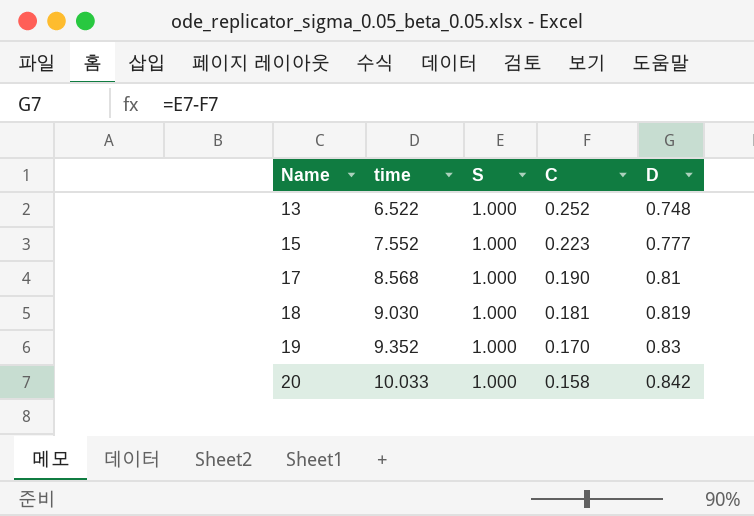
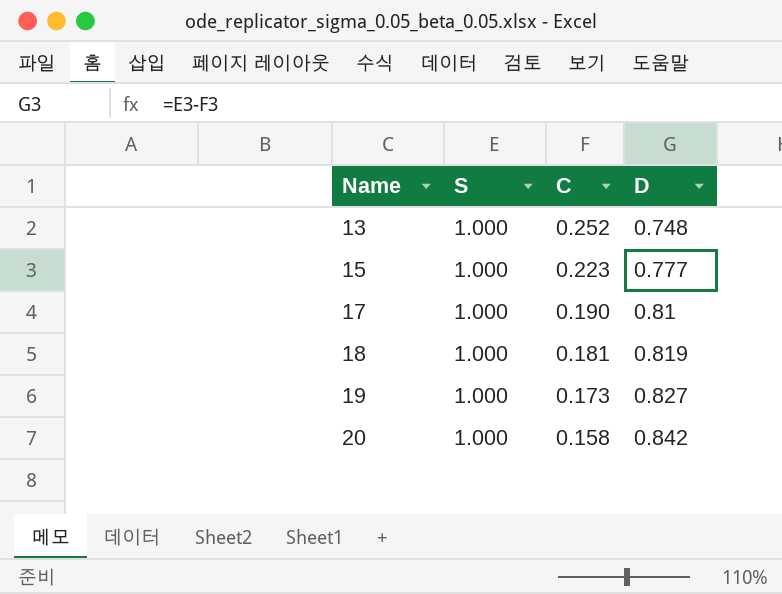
column time | position: 2 -> none
19 | C: 0.170 -> 0.173
19 | D: 0.83 -> 0.827

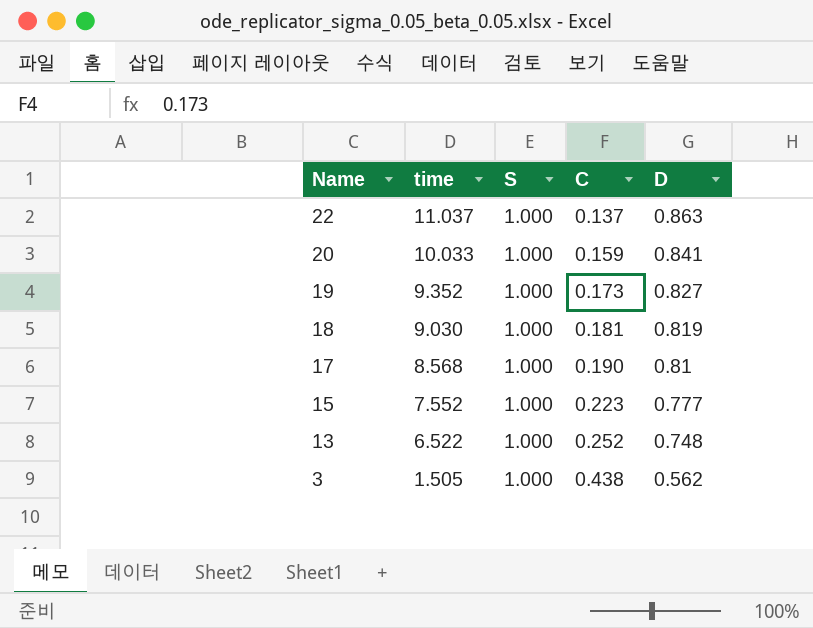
row order: Name ascending -> Name descending
column time | position: none -> 2
row 22: none -> 11.037 | 1.000 | 0.137 | 0.863
20 | C: 0.158 -> 0.159
20 | D: 0.842 -> 0.841
row 3: none -> 1.505 | 1.000 | 0.438 | 0.562

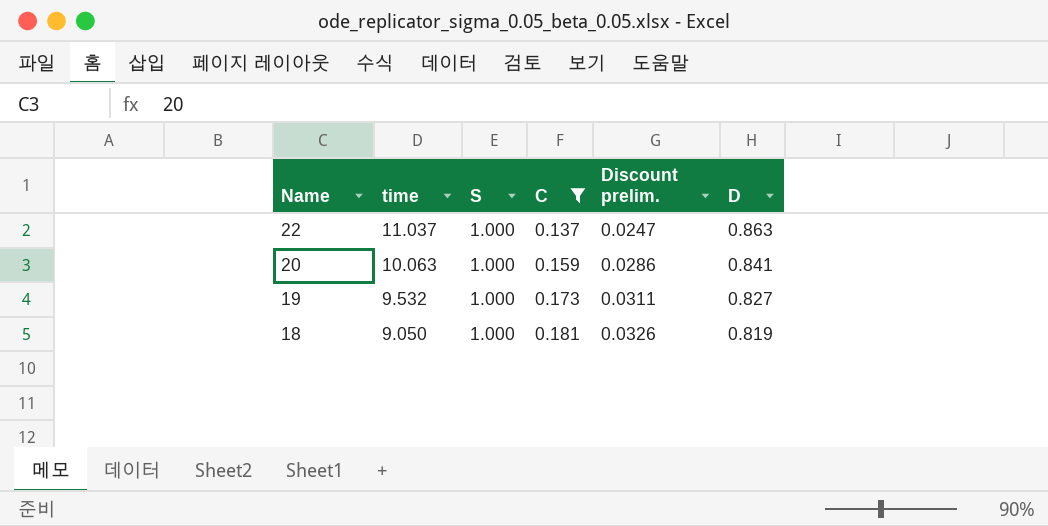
filter: none -> C <= 0.181
column Discount prelim. | formula: none -> [C] * 0.18
20 | time: 10.033 -> 10.063
19 | time: 9.352 -> 9.532
18 | time: 9.030 -> 9.050

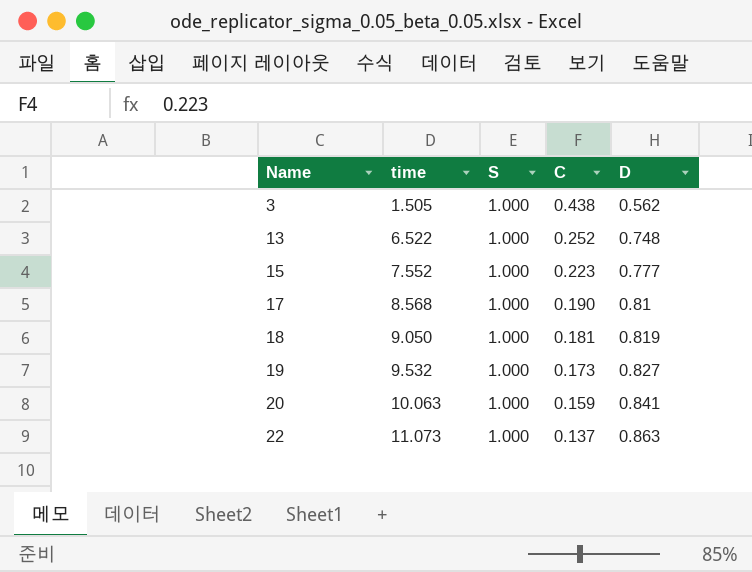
filter: C <= 0.181 -> none
row order: Name descending -> Name ascending
column Discount prelim. | formula: [C] * 0.18 -> none
22 | time: 11.037 -> 11.073

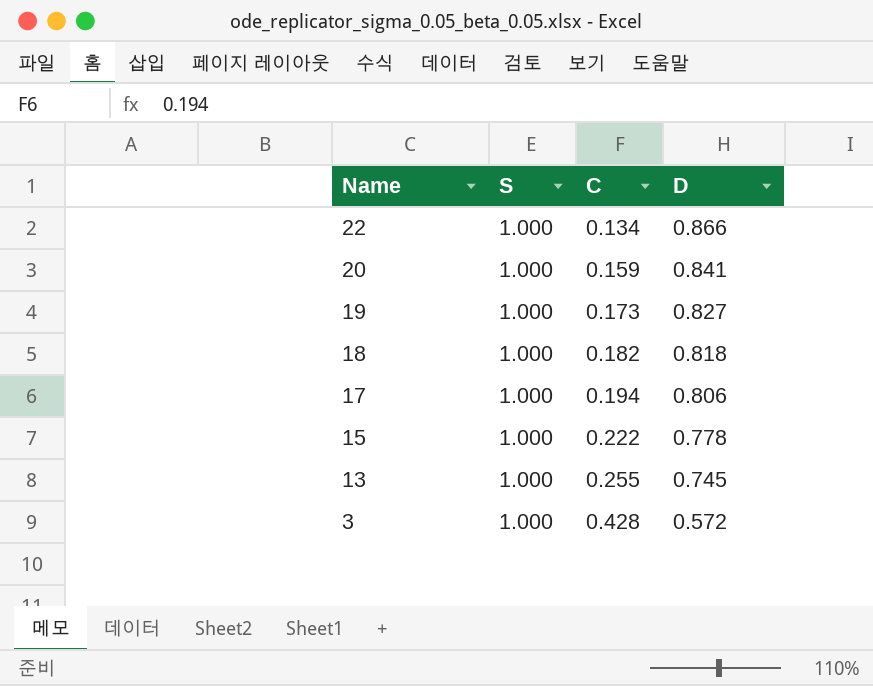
row order: Name ascending -> Name descending
column time | position: 2 -> none
22 | C: 0.137 -> 0.134
22 | D: 0.863 -> 0.866
18 | C: 0.181 -> 0.182
18 | D: 0.819 -> 0.818
17 | C: 0.190 -> 0.194
17 | D: 0.81 -> 0.806
15 | C: 0.223 -> 0.222
15 | D: 0.777 -> 0.778
13 | C: 0.252 -> 0.255
13 | D: 0.748 -> 0.745
3 | C: 0.438 -> 0.428
3 | D: 0.562 -> 0.572

